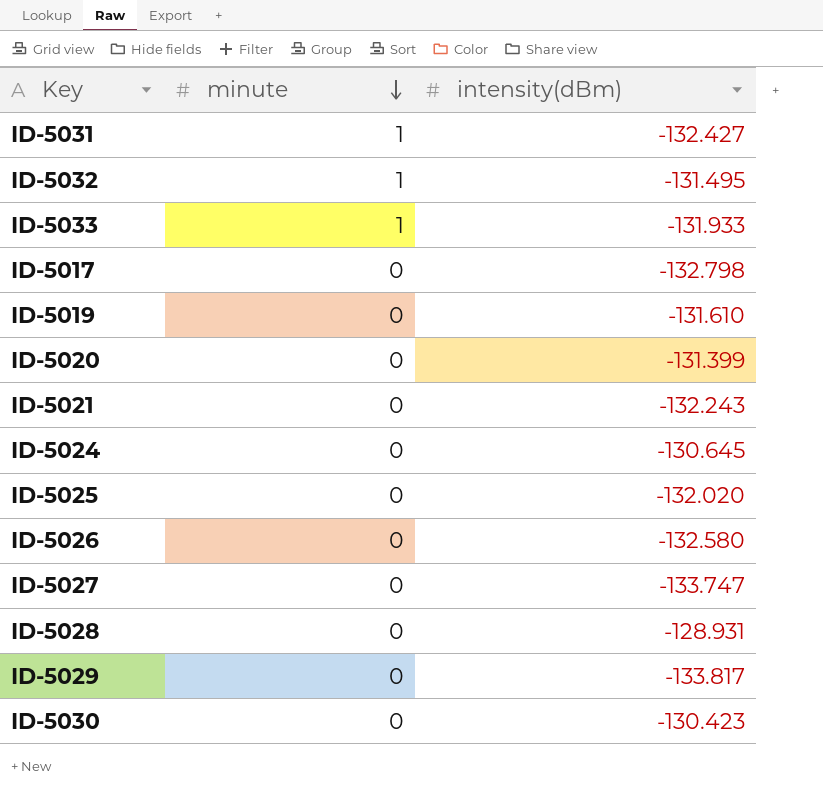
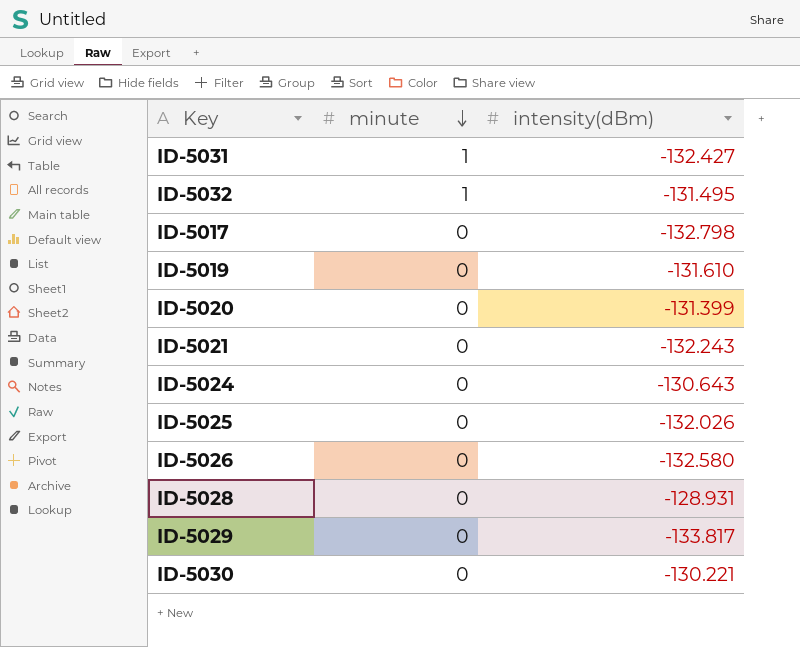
row ID-5033: 1 | -131.933 -> none
row ID-5027: 0 | -133.747 -> none
ID-5024 | intensity(dBm): -130.645 -> -130.643
ID-5025 | intensity(dBm): -132.020 -> -132.026
ID-5030 | intensity(dBm): -130.423 -> -130.221

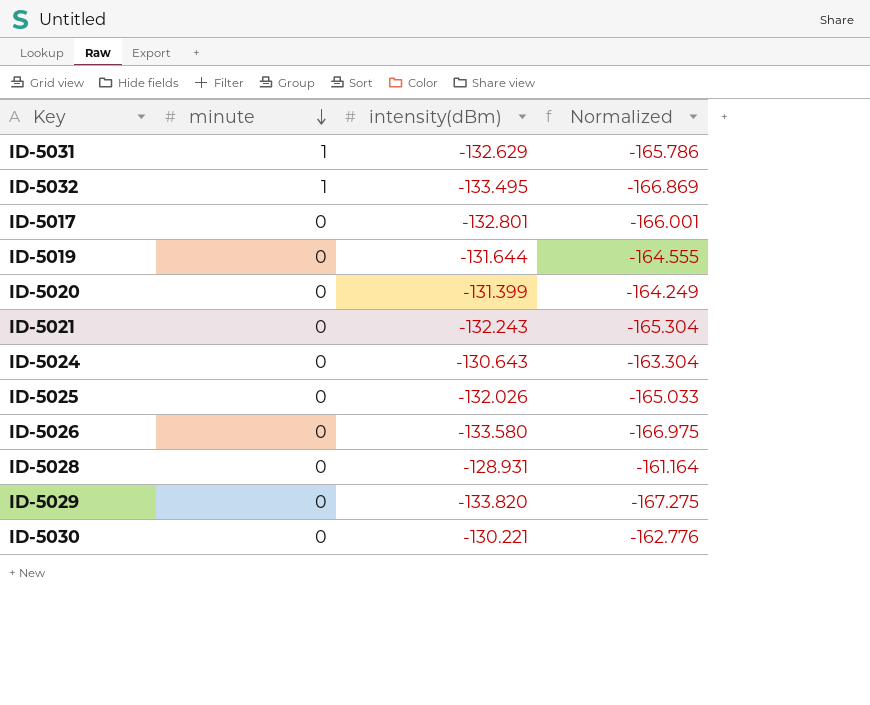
column Normalized | formula: none -> [intensity(dBm)] * 1.25
ID-5031 | intensity(dBm): -132.427 -> -132.629
ID-5032 | intensity(dBm): -131.495 -> -133.495
ID-5017 | intensity(dBm): -132.798 -> -132.801
ID-5019 | intensity(dBm): -131.610 -> -131.644
ID-5026 | intensity(dBm): -132.580 -> -133.580
ID-5029 | intensity(dBm): -133.817 -> -133.820

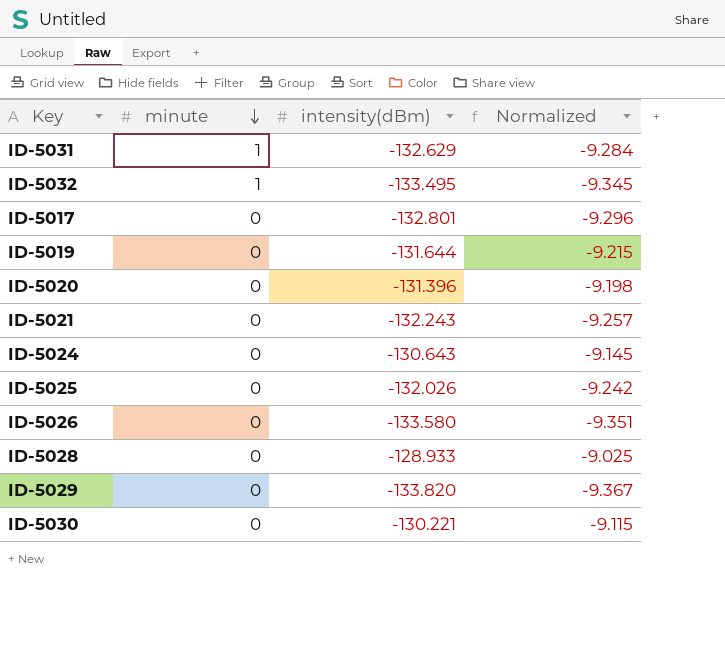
column Normalized | formula: [intensity(dBm)] * 1.25 -> [intensity(dBm)] * 0.07
ID-5020 | intensity(dBm): -131.399 -> -131.396
ID-5028 | intensity(dBm): -128.931 -> -128.933

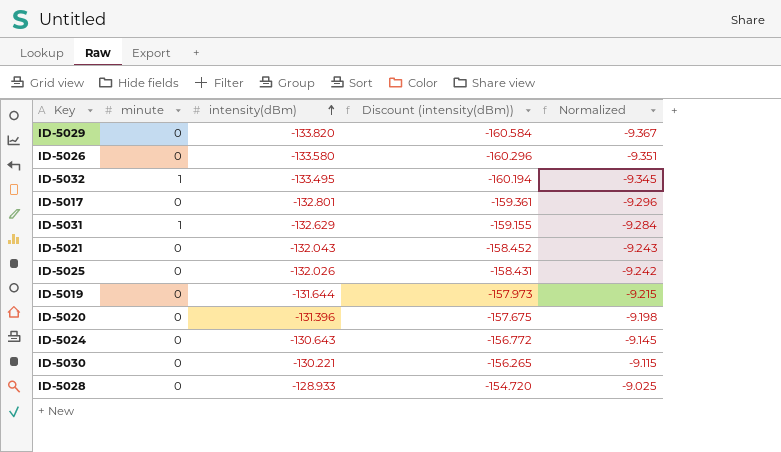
row order: minute descending -> intensity(dBm) ascending
column Discount (intensity(dBm)) | formula: none -> [intensity(dBm)] * 1.2
ID-5021 | intensity(dBm): -132.243 -> -132.043
ID-5021 | Normalized: -9.257 -> -9.243

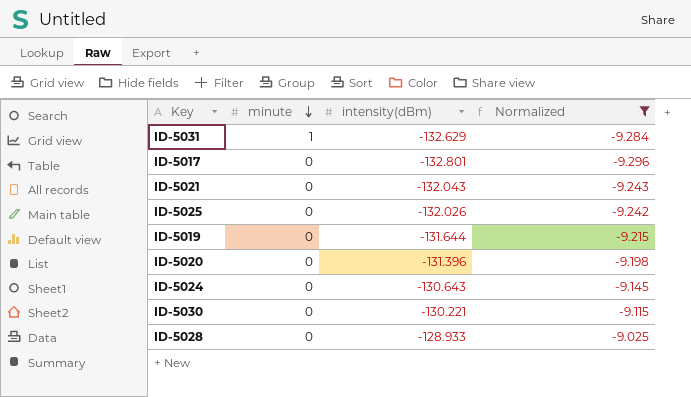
filter: none -> Normalized >= -9.296
row order: intensity(dBm) ascending -> minute descending
column Discount (intensity(dBm)) | formula: [intensity(dBm)] * 1.2 -> none

